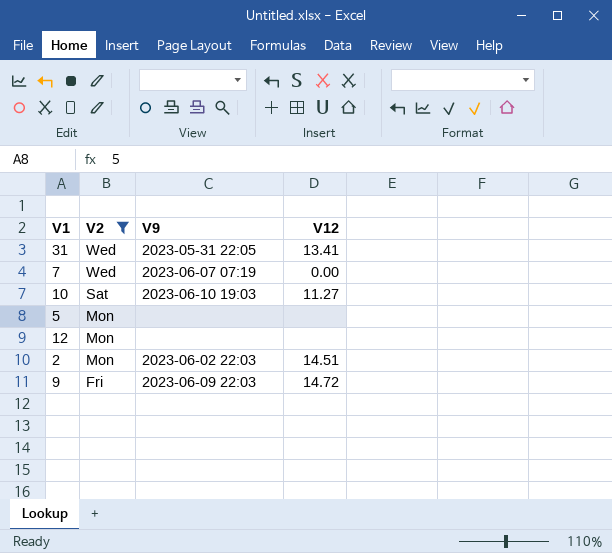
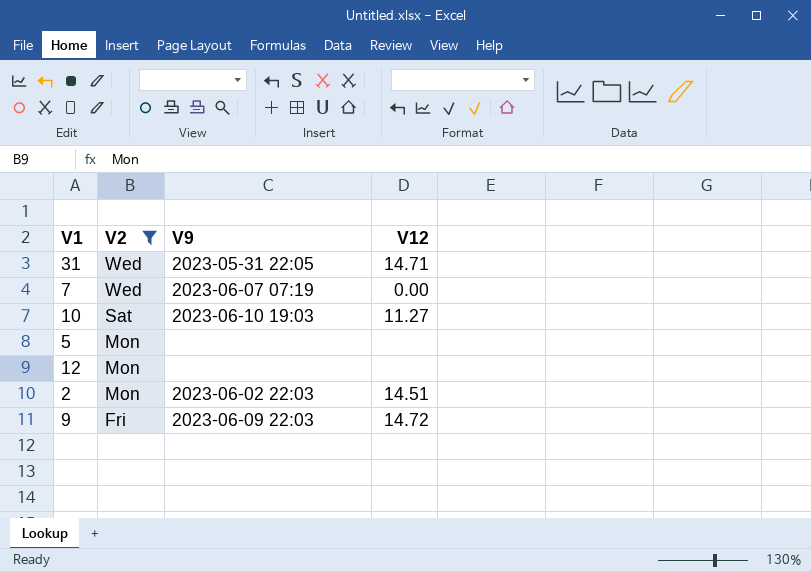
31 | V12: 13.41 -> 14.71

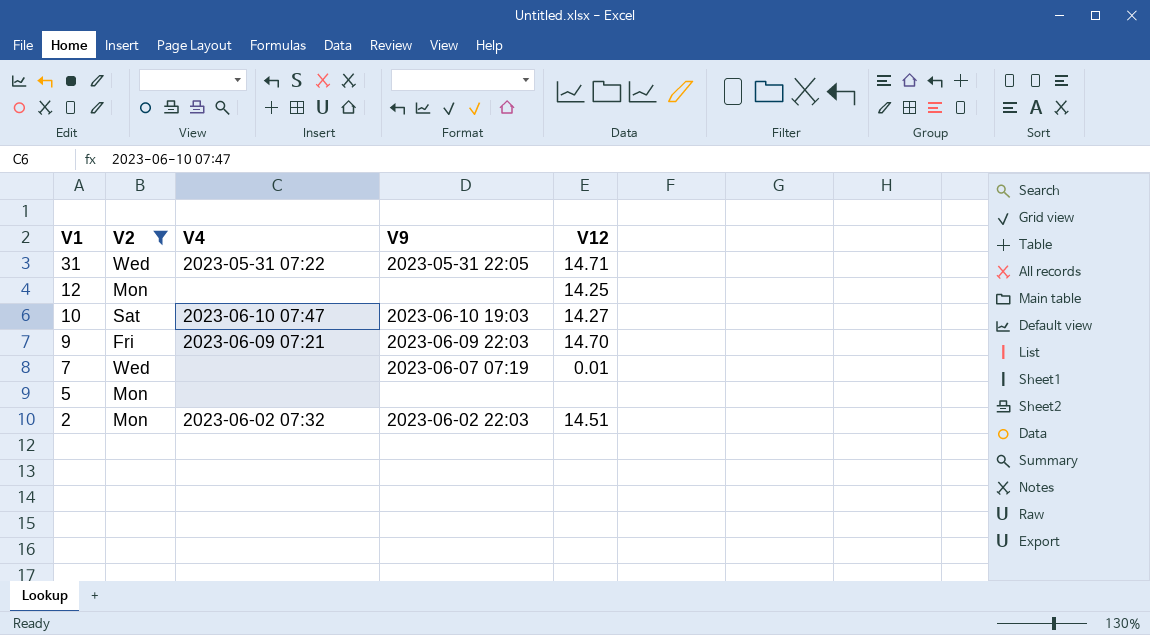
row order: V2 descending -> V1 descending
column V4 | position: none -> 3
12 | V12: none -> 14.25
10 | V12: 11.27 -> 14.27
9 | V12: 14.72 -> 14.70
7 | V12: 0.00 -> 0.01

